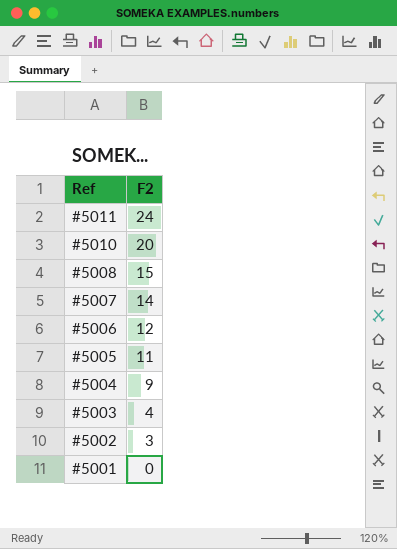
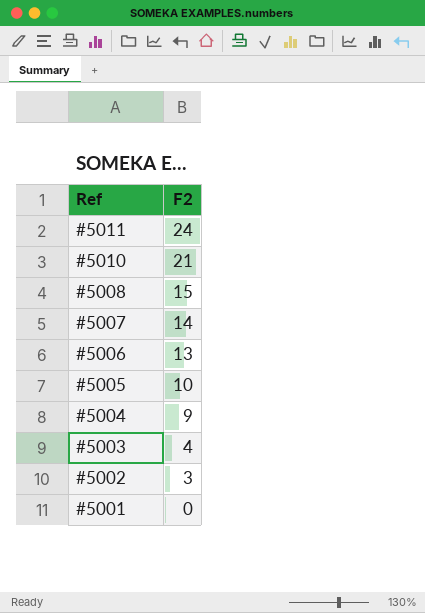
#5010 | F2: 20 -> 21
#5006 | F2: 12 -> 13
#5005 | F2: 11 -> 10

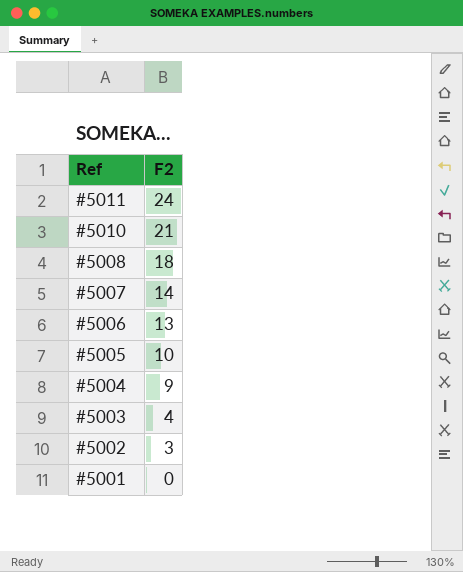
#5008 | F2: 15 -> 18

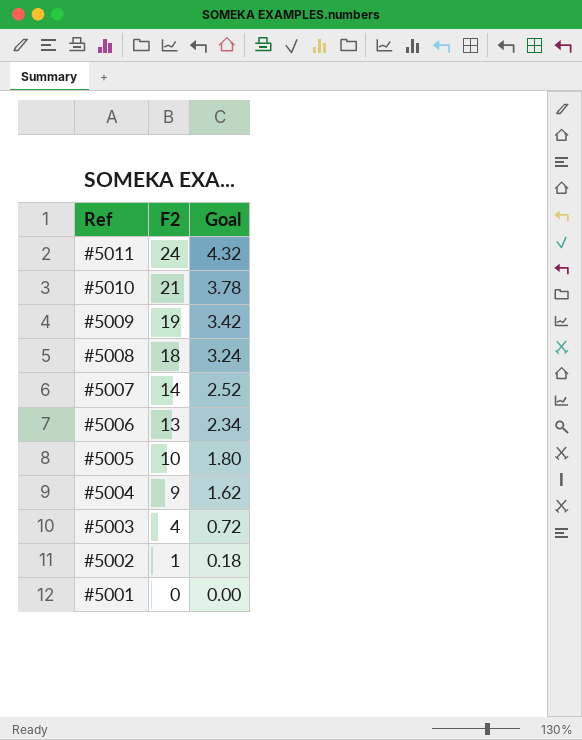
column Goal | formula: none -> [F2] * 0.18
row #5009: none -> 19 | 3.42
#5002 | F2: 3 -> 1

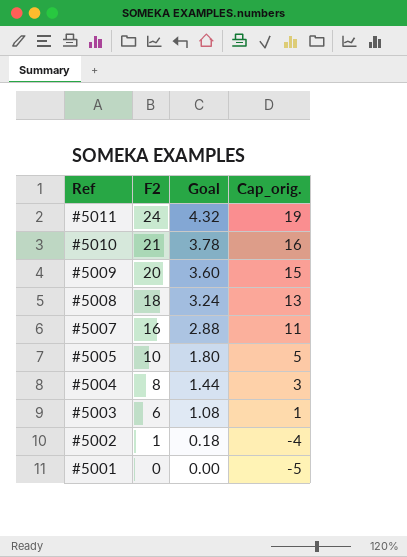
column Cap_orig. | formula: none -> [F2] - 5
row #5006: 13 | 2.34 -> none
#5009 | F2: 19 -> 20
#5009 | Goal: 3.42 -> 3.60
#5007 | F2: 14 -> 16
#5007 | Goal: 2.52 -> 2.88
#5004 | F2: 9 -> 8
#5004 | Goal: 1.62 -> 1.44
#5003 | F2: 4 -> 6
#5003 | Goal: 0.72 -> 1.08

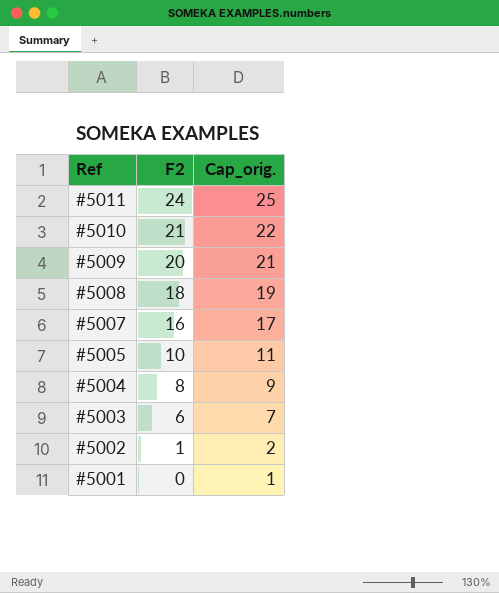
column Goal | formula: [F2] * 0.18 -> none
column Cap_orig. | formula: [F2] - 5 -> [F2] + 1

